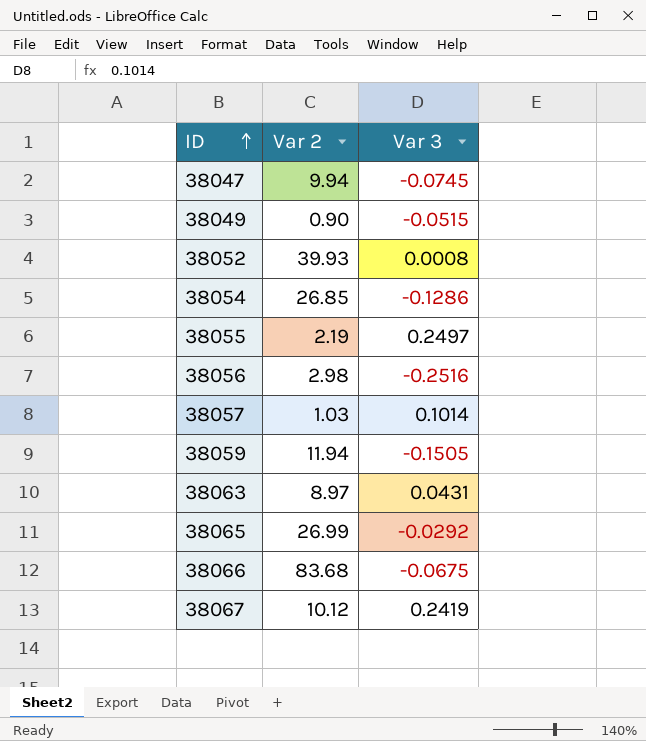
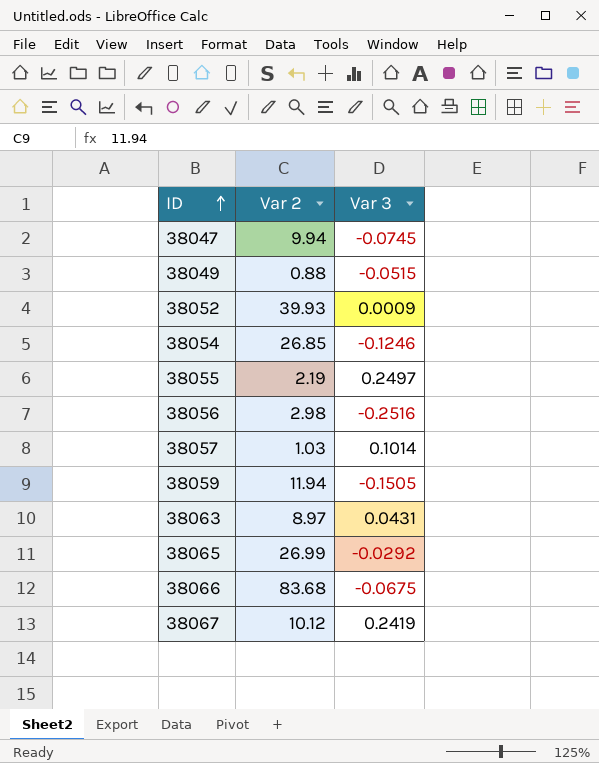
38049 | Var 2: 0.90 -> 0.88
38052 | Var 3: 0.0008 -> 0.0009
38054 | Var 3: -0.1286 -> -0.1246

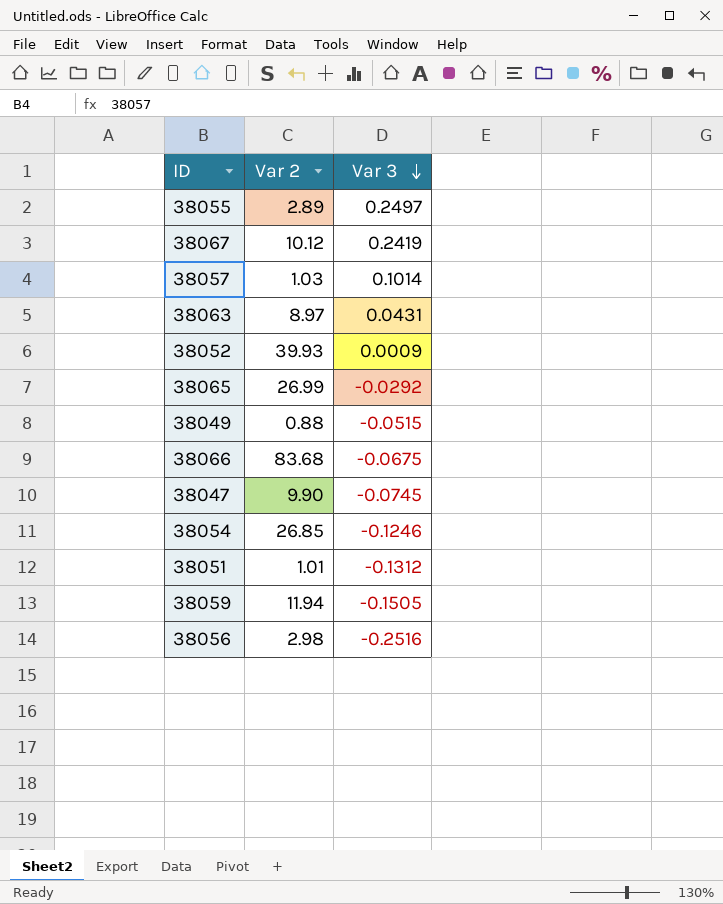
row order: ID ascending -> Var 3 descending
38055 | Var 2: 2.19 -> 2.89
38047 | Var 2: 9.94 -> 9.90
row 38051: none -> 1.01 | -0.1312

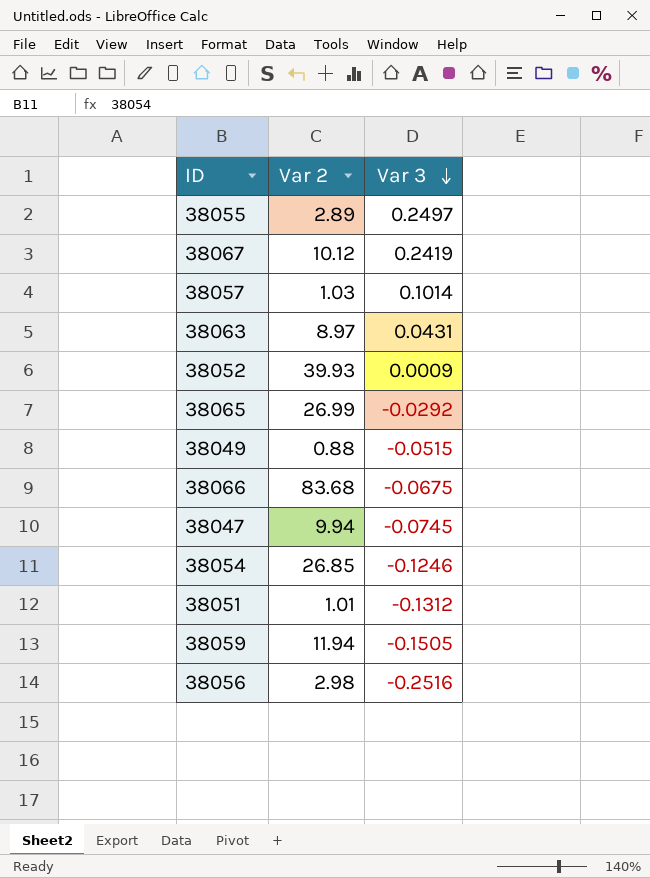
38047 | Var 2: 9.90 -> 9.94

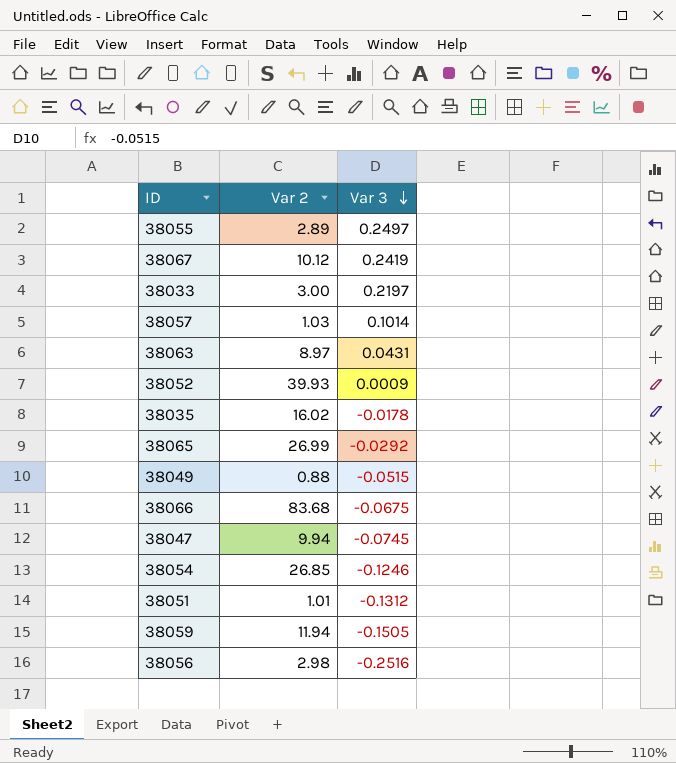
row 38033: none -> 3.00 | 0.2197
row 38035: none -> 16.02 | -0.0178

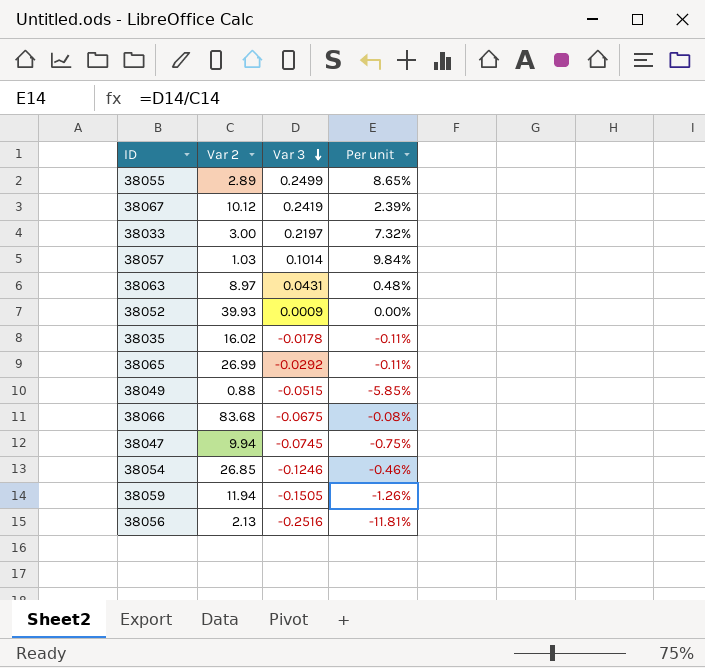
column Per unit | formula: none -> [Var 3] / [Var 2]
row 38051: 1.01 | -0.1312 -> none
38055 | Var 3: 0.2497 -> 0.2499
38056 | Var 2: 2.98 -> 2.13

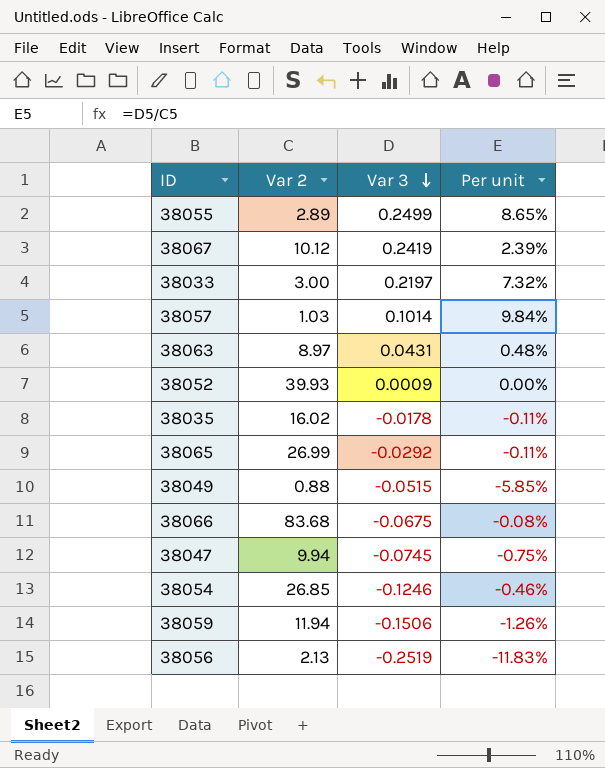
38059 | Var 3: -0.1505 -> -0.1506
38056 | Var 3: -0.2516 -> -0.2519
38056 | Per unit: -11.81% -> -11.83%

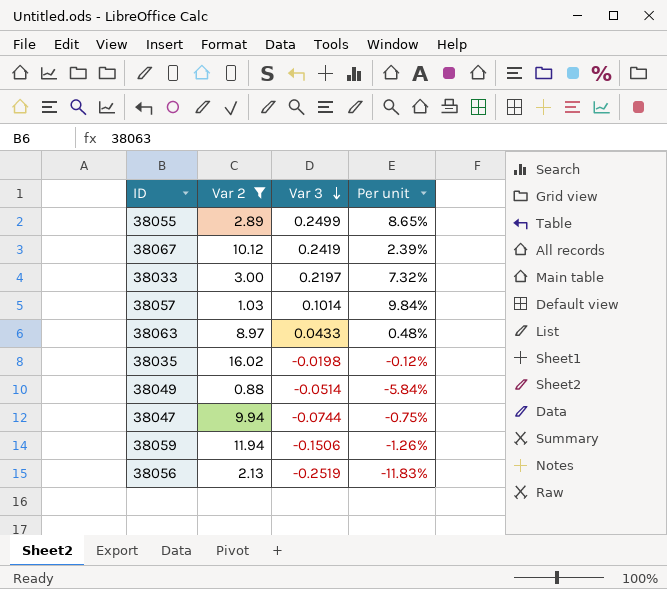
filter: none -> Var 2 <= 16.02
38063 | Var 3: 0.0431 -> 0.0433
38035 | Var 3: -0.0178 -> -0.0198
38035 | Per unit: -0.11% -> -0.12%
38049 | Var 3: -0.0515 -> -0.0514
38049 | Per unit: -5.85% -> -5.84%
38047 | Var 3: -0.0745 -> -0.0744

